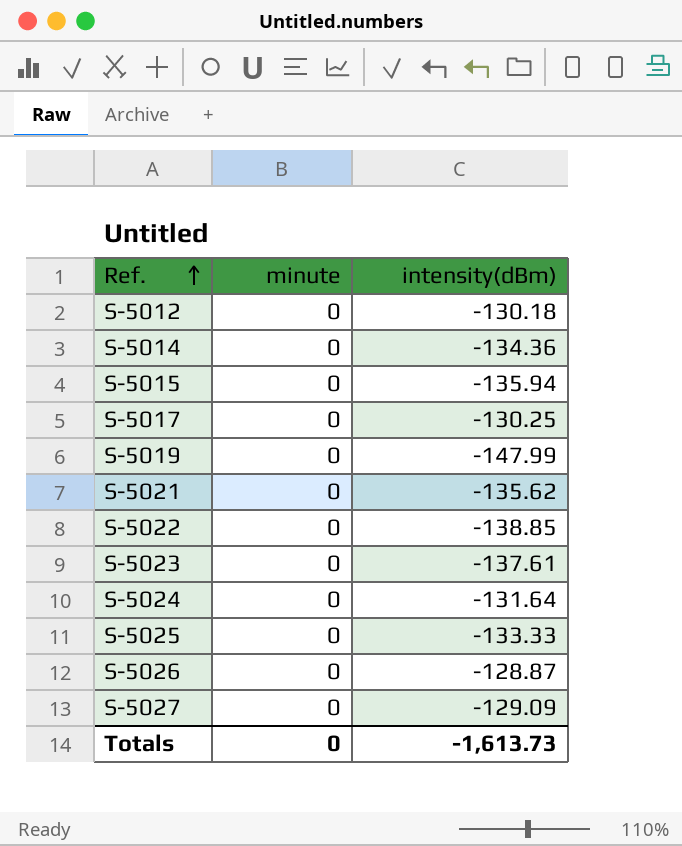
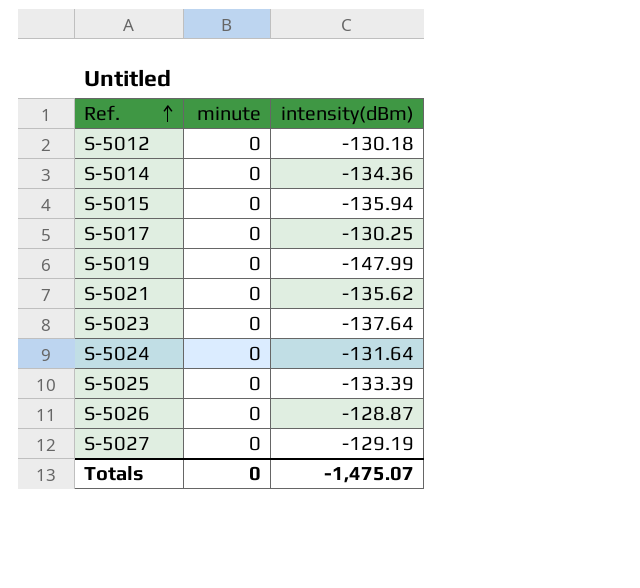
row S-5022: 0 | -138.85 -> none
S-5023 | intensity(dBm): -137.61 -> -137.64
S-5025 | intensity(dBm): -133.33 -> -133.39
S-5027 | intensity(dBm): -129.09 -> -129.19
Totals | intensity(dBm): -1,613.73 -> -1,475.07

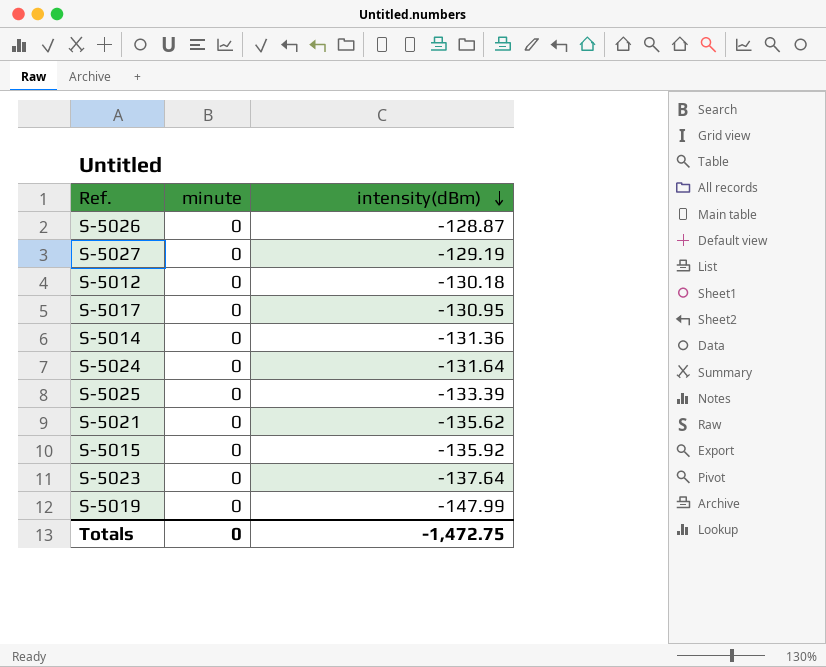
row order: Ref. ascending -> intensity(dBm) descending
S-5017 | intensity(dBm): -130.25 -> -130.95
S-5014 | intensity(dBm): -134.36 -> -131.36
S-5015 | intensity(dBm): -135.94 -> -135.92
Totals | intensity(dBm): -1,475.07 -> -1,472.75

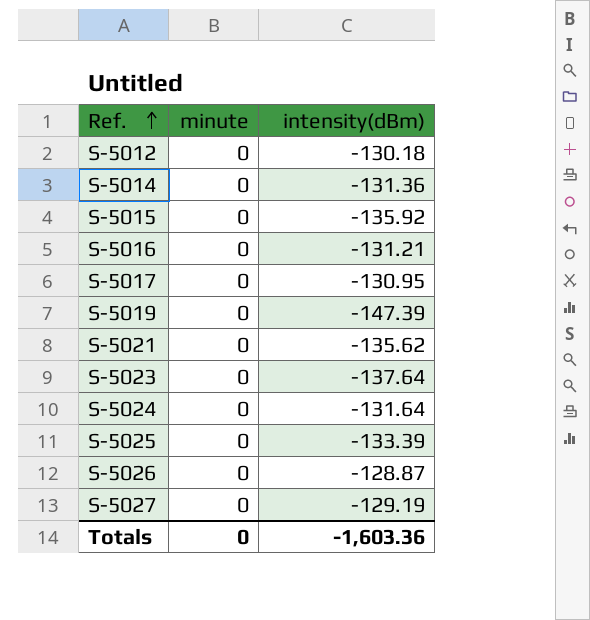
row order: intensity(dBm) descending -> Ref. ascending
row S-5016: none -> 0 | -131.21
S-5019 | intensity(dBm): -147.99 -> -147.39
Totals | intensity(dBm): -1,472.75 -> -1,603.36

